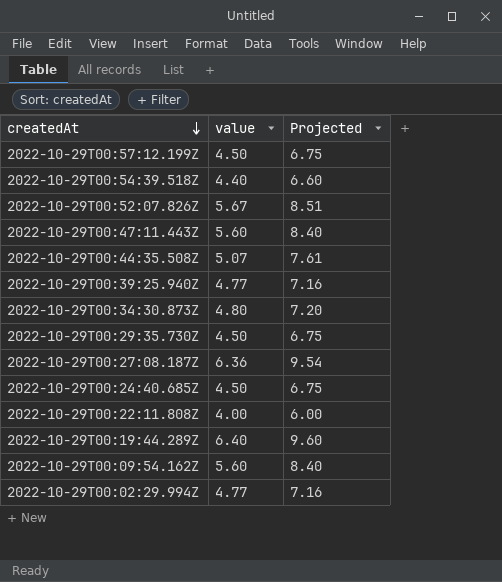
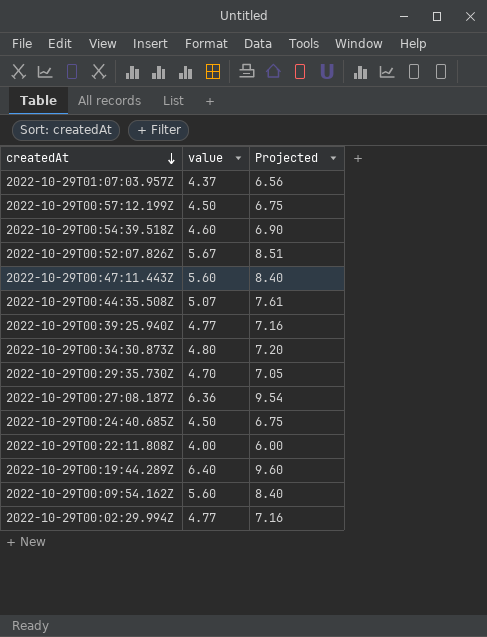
row 2022-10-29T01:07:03.957Z: none -> 4.37 | 6.56
2022-10-29T00:54:39.518Z | value: 4.40 -> 4.60
2022-10-29T00:54:39.518Z | Projected: 6.60 -> 6.90
2022-10-29T00:29:35.730Z | value: 4.50 -> 4.70
2022-10-29T00:29:35.730Z | Projected: 6.75 -> 7.05

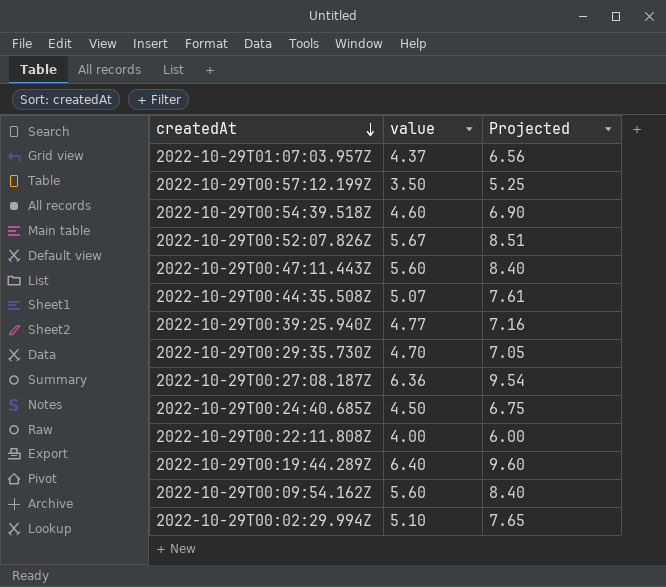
row 2022-10-29T00:34:30.873Z: 4.80 | 7.20 -> none
2022-10-29T00:57:12.199Z | value: 4.50 -> 3.50
2022-10-29T00:57:12.199Z | Projected: 6.75 -> 5.25
2022-10-29T00:02:29.994Z | value: 4.77 -> 5.10
2022-10-29T00:02:29.994Z | Projected: 7.16 -> 7.65

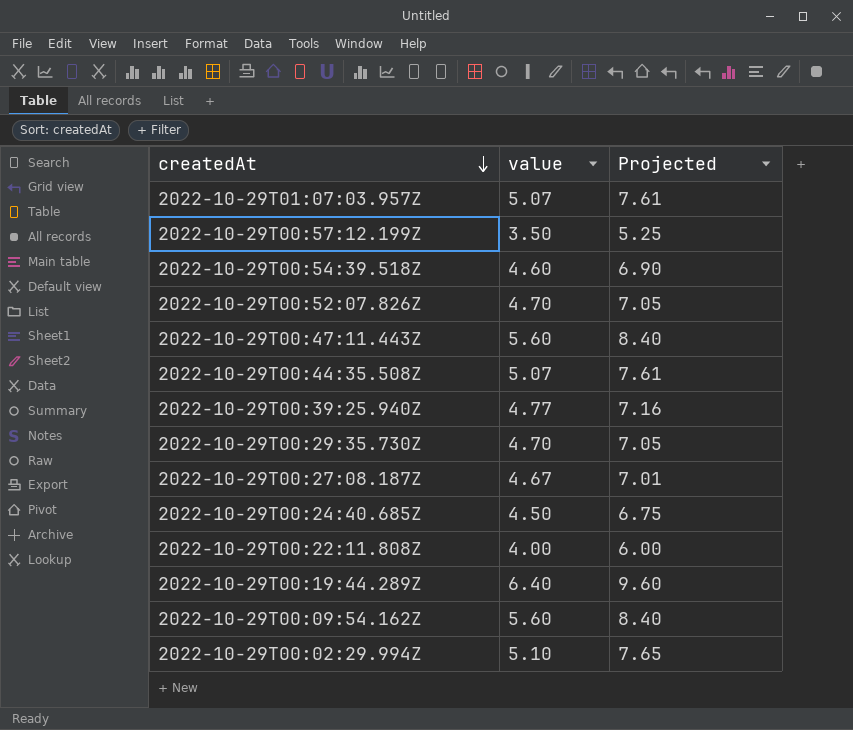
2022-10-29T01:07:03.957Z | value: 4.37 -> 5.07
2022-10-29T01:07:03.957Z | Projected: 6.56 -> 7.61
2022-10-29T00:52:07.826Z | value: 5.67 -> 4.70
2022-10-29T00:52:07.826Z | Projected: 8.51 -> 7.05
2022-10-29T00:27:08.187Z | value: 6.36 -> 4.67
2022-10-29T00:27:08.187Z | Projected: 9.54 -> 7.01

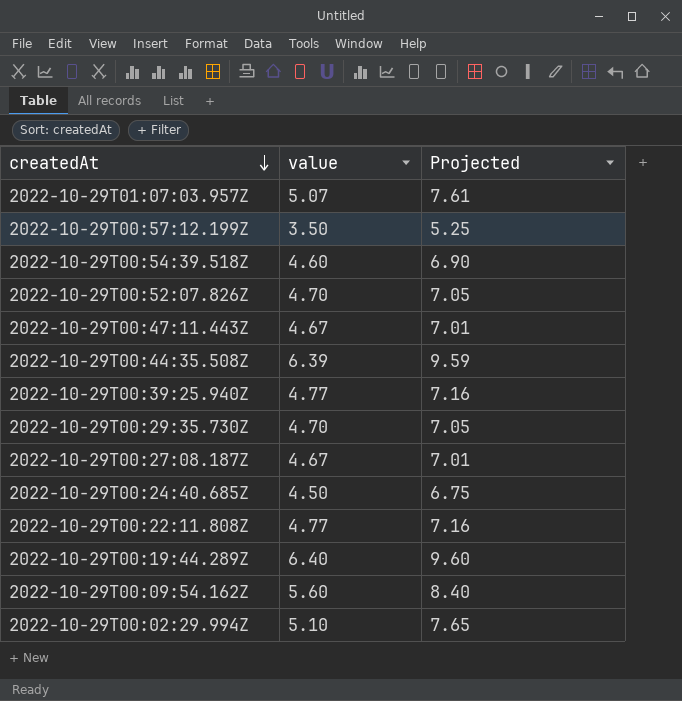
2022-10-29T00:47:11.443Z | value: 5.60 -> 4.67
2022-10-29T00:47:11.443Z | Projected: 8.40 -> 7.01
2022-10-29T00:44:35.508Z | value: 5.07 -> 6.39
2022-10-29T00:44:35.508Z | Projected: 7.61 -> 9.59
2022-10-29T00:22:11.808Z | value: 4.00 -> 4.77
2022-10-29T00:22:11.808Z | Projected: 6.00 -> 7.16

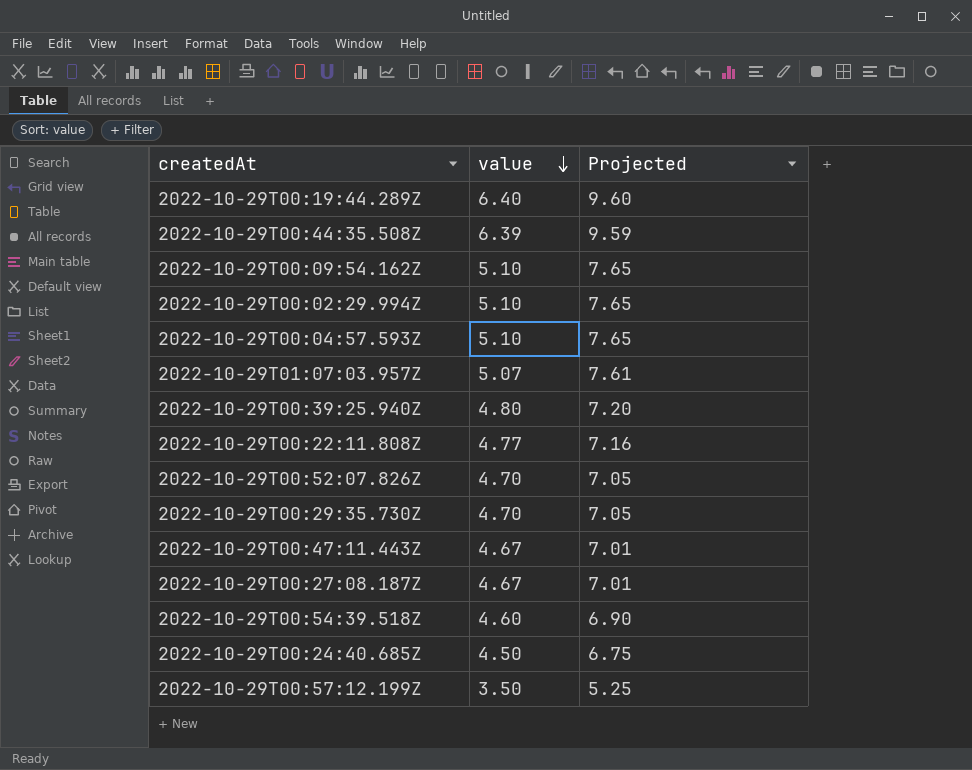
row order: createdAt descending -> value descending
2022-10-29T00:09:54.162Z | value: 5.60 -> 5.10
2022-10-29T00:09:54.162Z | Projected: 8.40 -> 7.65
row 2022-10-29T00:04:57.593Z: none -> 5.10 | 7.65
2022-10-29T00:39:25.940Z | value: 4.77 -> 4.80
2022-10-29T00:39:25.940Z | Projected: 7.16 -> 7.20

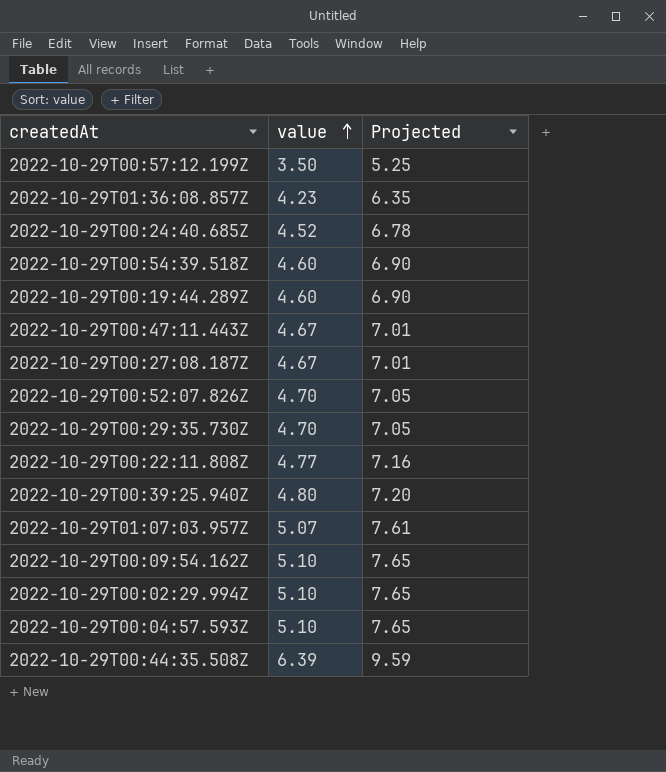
row order: value descending -> value ascending
row 2022-10-29T01:36:08.857Z: none -> 4.23 | 6.35
2022-10-29T00:24:40.685Z | value: 4.50 -> 4.52
2022-10-29T00:24:40.685Z | Projected: 6.75 -> 6.78
2022-10-29T00:19:44.289Z | value: 6.40 -> 4.60
2022-10-29T00:19:44.289Z | Projected: 9.60 -> 6.90

